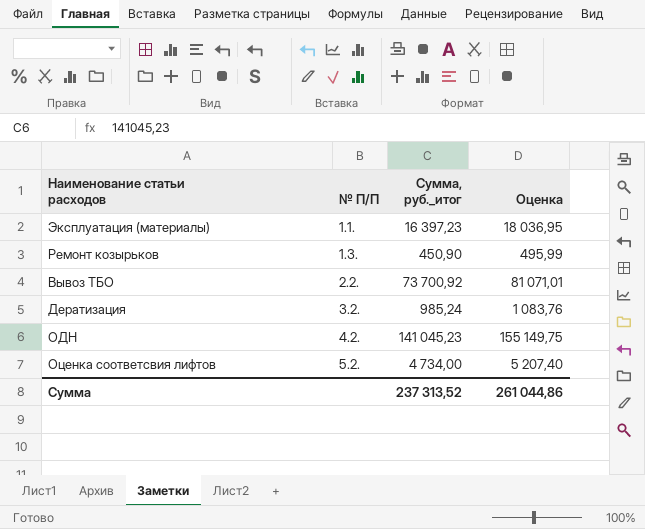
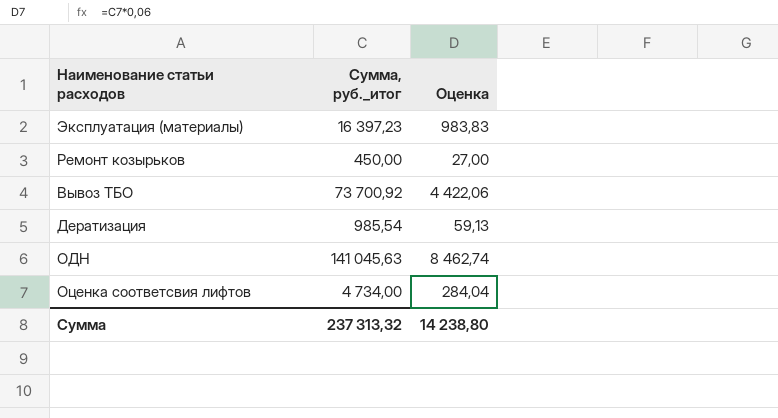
column № П/П | position: 2 -> none
column Оценка | formula: [Сумма, руб._итог] * 1,1 -> [Сумма, руб._итог] * 0,06
Ремонт козырьков | Сумма, руб._итог: 450,90 -> 450,00
Дератизация | Сумма, руб._итог: 985,24 -> 985,54
ОДН | Сумма, руб._итог: 141 045,23 -> 141 045,63
Сумма | Сумма, руб._итог: 237 313,52 -> 237 313,32
Сумма | Оценка: 261 044,86 -> 14 238,80

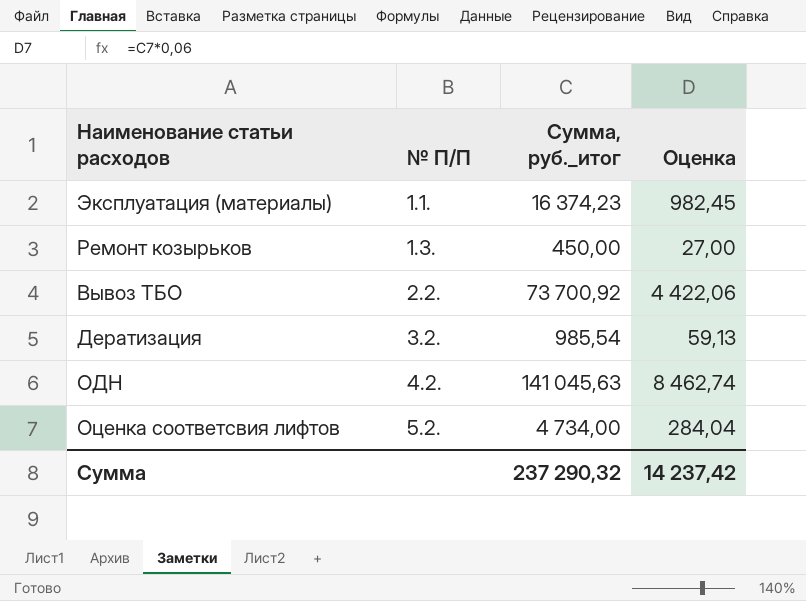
column № П/П | position: none -> 2
Эксплуатация (материалы) | Сумма, руб._итог: 16 397,23 -> 16 374,23
Эксплуатация (материалы) | Оценка: 983,83 -> 982,45
Сумма | Сумма, руб._итог: 237 313,32 -> 237 290,32
Сумма | Оценка: 14 238,80 -> 14 237,42

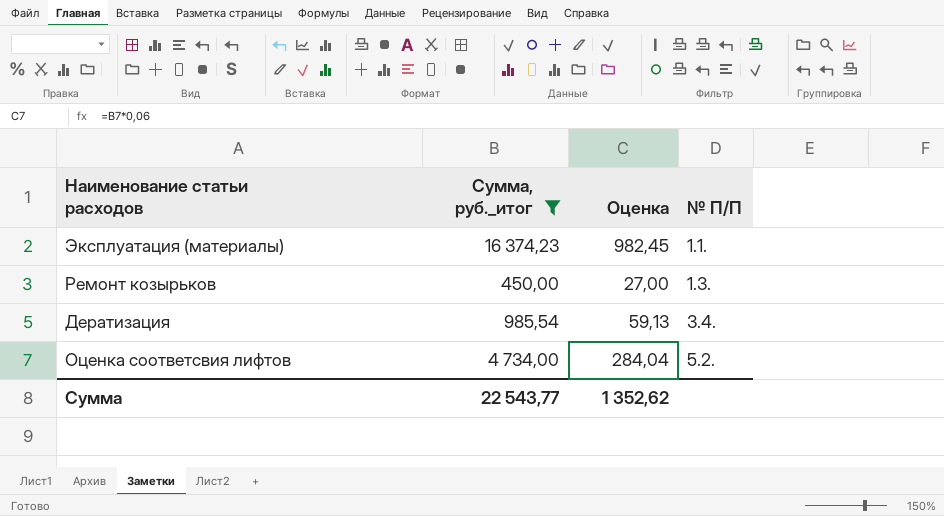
filter: none -> Сумма, руб._итог <= 16 374,23
column № П/П | position: 2 -> 4
Дератизация | № П/П: 3.2. -> 3.4.
Сумма | Сумма, руб._итог: 237 290,32 -> 22 543,77
Сумма | Оценка: 14 237,42 -> 1 352,62

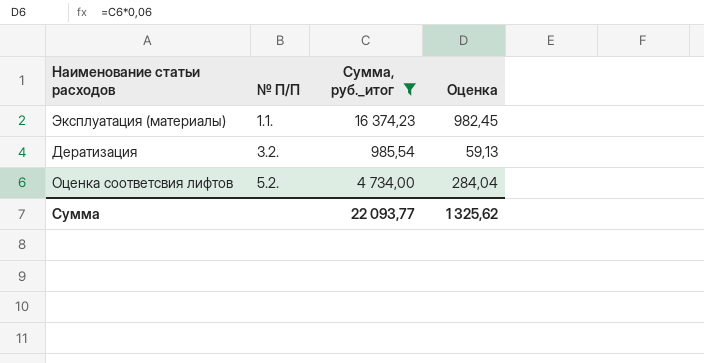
column № П/П | position: 4 -> 2
row Ремонт козырьков: 450,00 | 27,00 | 1.3. -> none
Дератизация | № П/П: 3.4. -> 3.2.
Сумма | Сумма, руб._итог: 22 543,77 -> 22 093,77
Сумма | Оценка: 1 352,62 -> 1 325,62

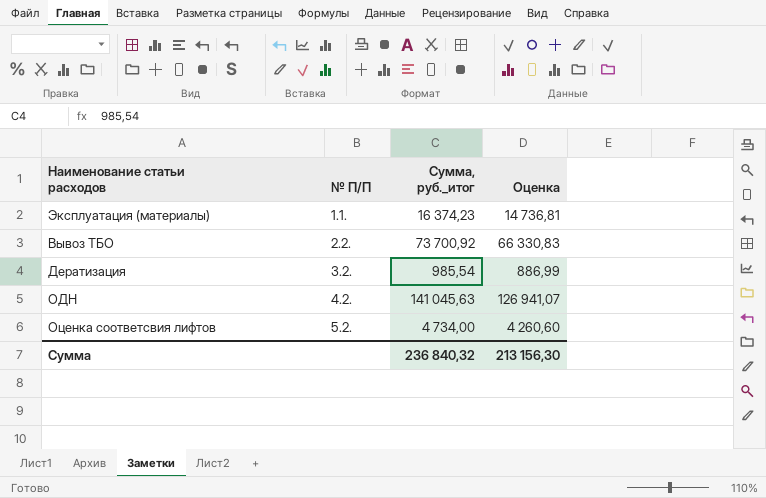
filter: Сумма, руб._итог <= 16 374,23 -> none
column Оценка | formula: [Сумма, руб._итог] * 0,06 -> [Сумма, руб._итог] * 0,9
Сумма | Сумма, руб._итог: 22 093,77 -> 236 840,32
Сумма | Оценка: 1 325,62 -> 213 156,30

